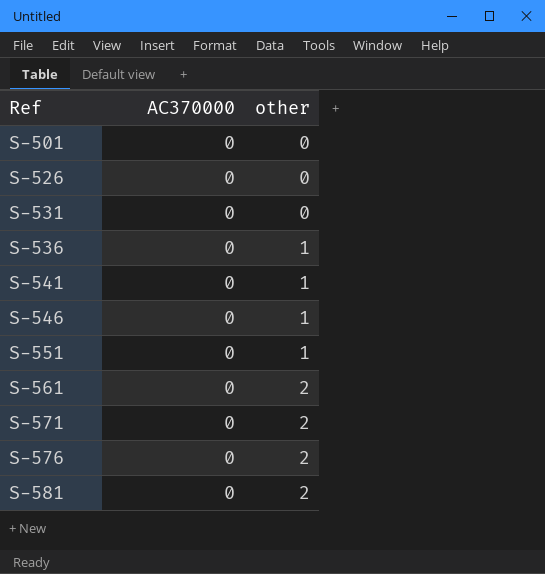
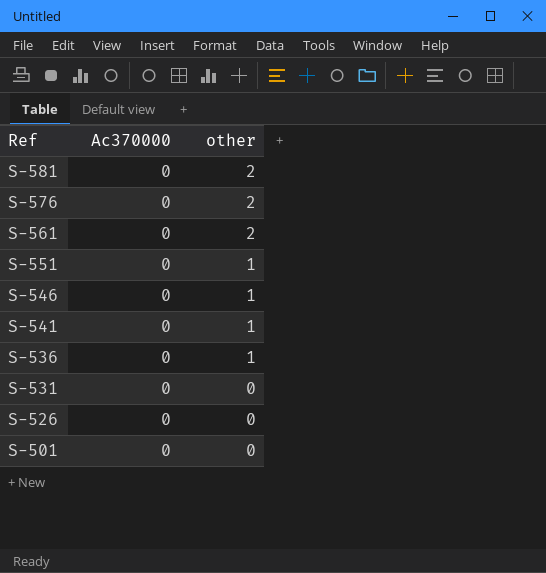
row order: Ref ascending -> Ref descending
column name: AC370000 -> Ac370000
row S-571: 0 | 2 -> none

